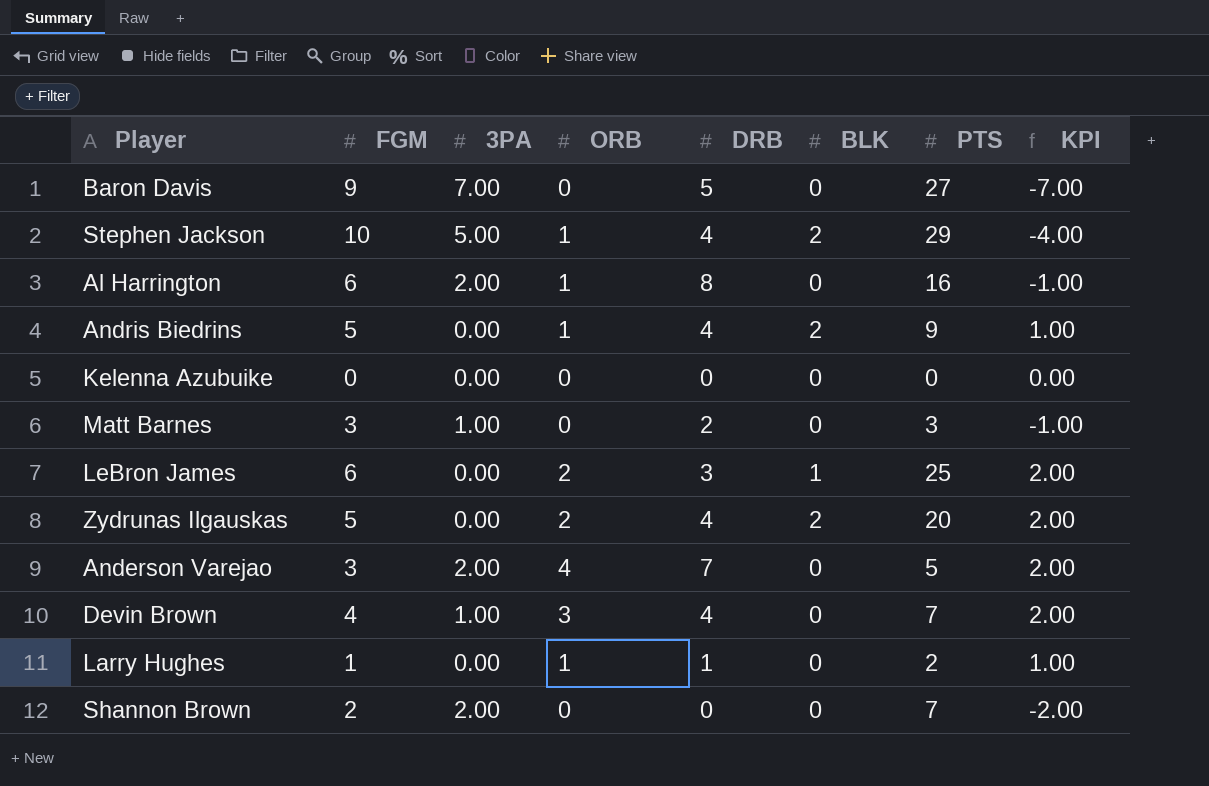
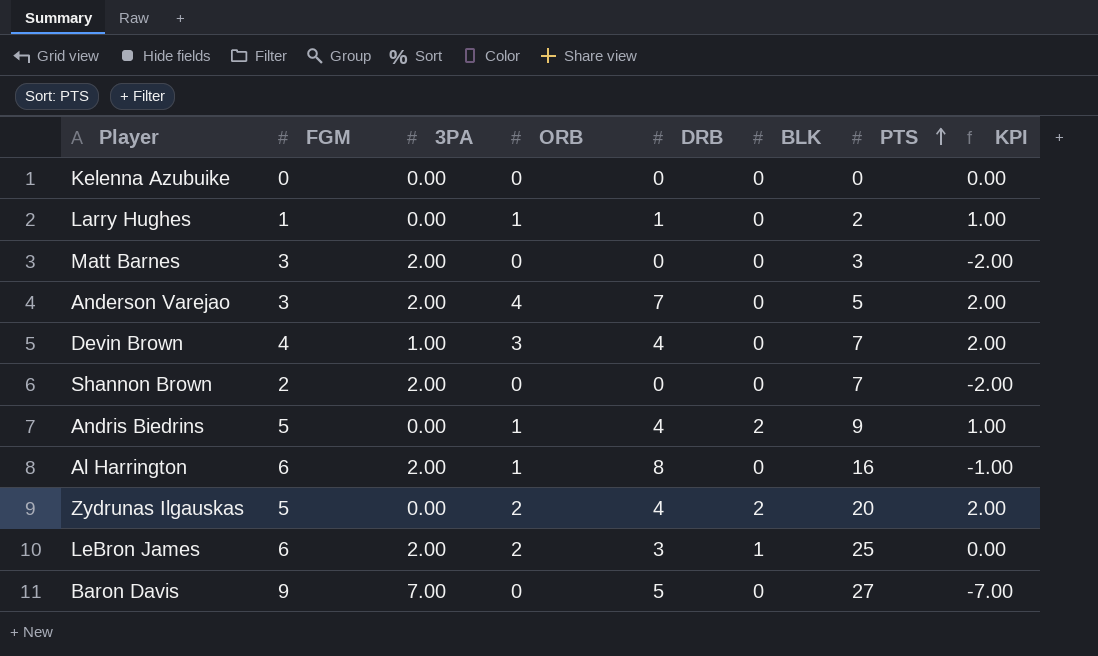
row order: none -> PTS ascending
row Stephen Jackson: 10 | 5.00 | 1 | 4 | 2 | 29 | -4.00 -> none
Matt Barnes | 3PA: 1.00 -> 2.00
Matt Barnes | DRB: 2 -> 0
Matt Barnes | KPI: -1.00 -> -2.00
LeBron James | 3PA: 0.00 -> 2.00
LeBron James | KPI: 2.00 -> 0.00

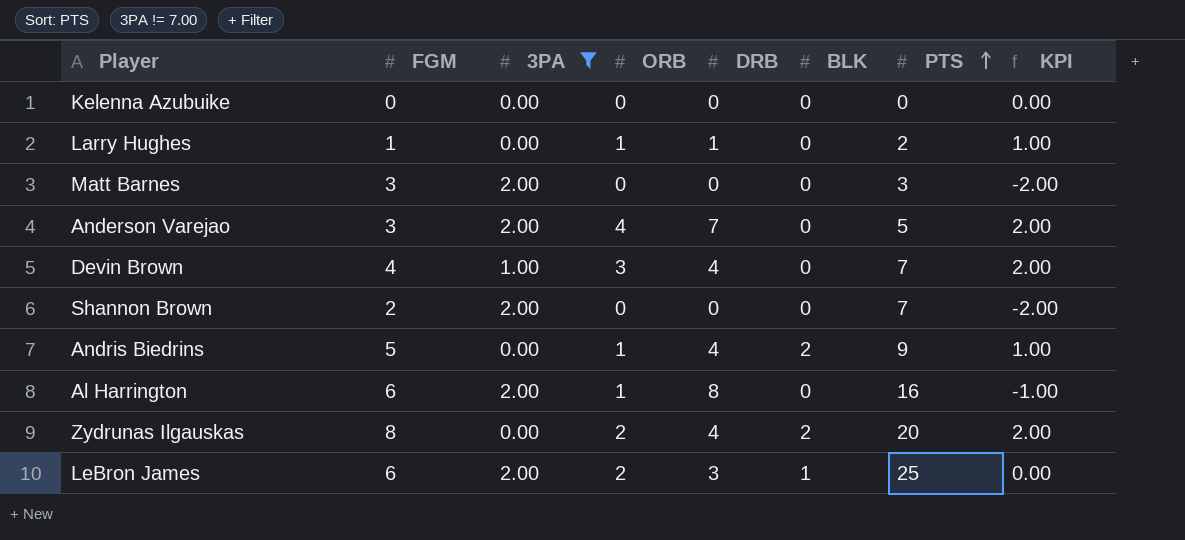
filter: none -> 3PA != 7.00
Zydrunas Ilgauskas | FGM: 5 -> 8

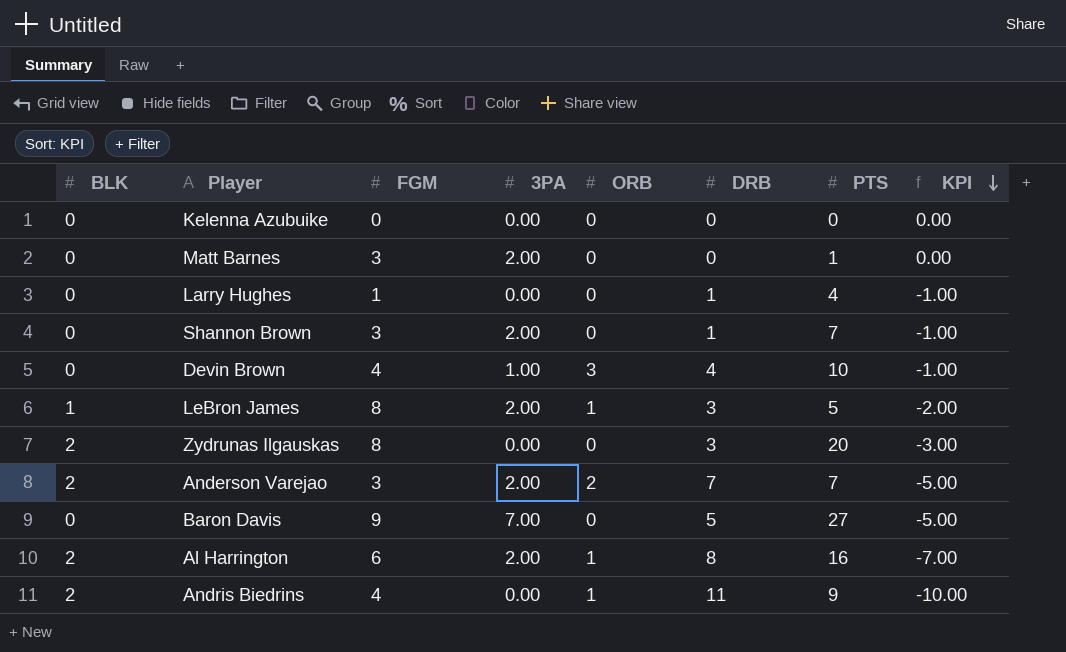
filter: 3PA != 7.00 -> none
row order: PTS ascending -> KPI descending
column BLK | position: 6 -> 1
column KPI | formula: [ORB] - [3PA] -> [ORB] - [DRB]
Matt Barnes | PTS: 3 -> 1
Larry Hughes | ORB: 1 -> 0
Larry Hughes | PTS: 2 -> 4
Shannon Brown | FGM: 2 -> 3
Shannon Brown | DRB: 0 -> 1
Devin Brown | PTS: 7 -> 10
LeBron James | FGM: 6 -> 8
LeBron James | ORB: 2 -> 1
LeBron James | PTS: 25 -> 5
Zydrunas Ilgauskas | ORB: 2 -> 0
Zydrunas Ilgauskas | DRB: 4 -> 3
Anderson Varejao | BLK: 0 -> 2
Anderson Varejao | ORB: 4 -> 2
Anderson Varejao | PTS: 5 -> 7
Al Harrington | BLK: 0 -> 2
Andris Biedrins | FGM: 5 -> 4
Andris Biedrins | DRB: 4 -> 11

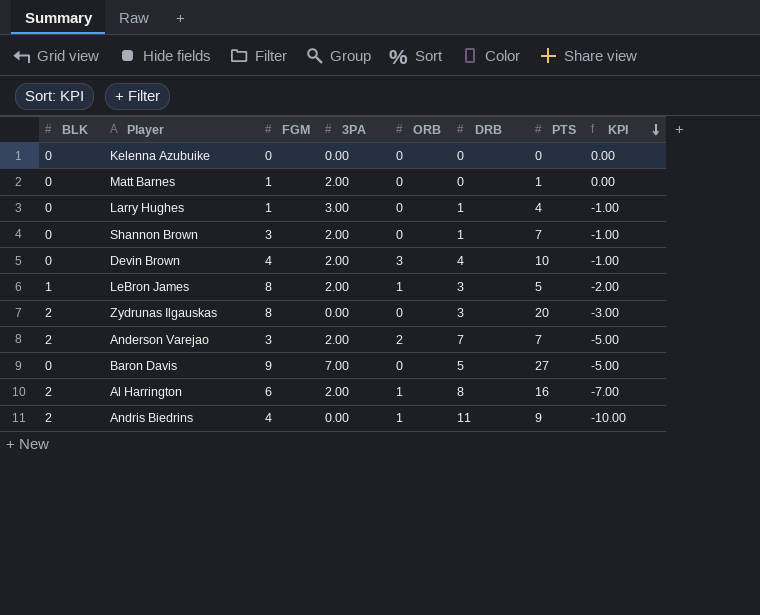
Matt Barnes | FGM: 3 -> 1
Larry Hughes | 3PA: 0.00 -> 3.00
Devin Brown | 3PA: 1.00 -> 2.00

